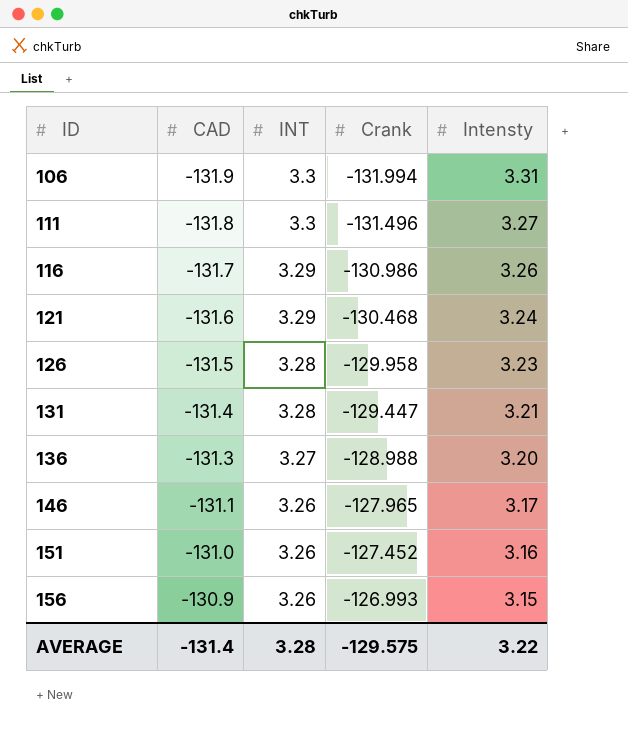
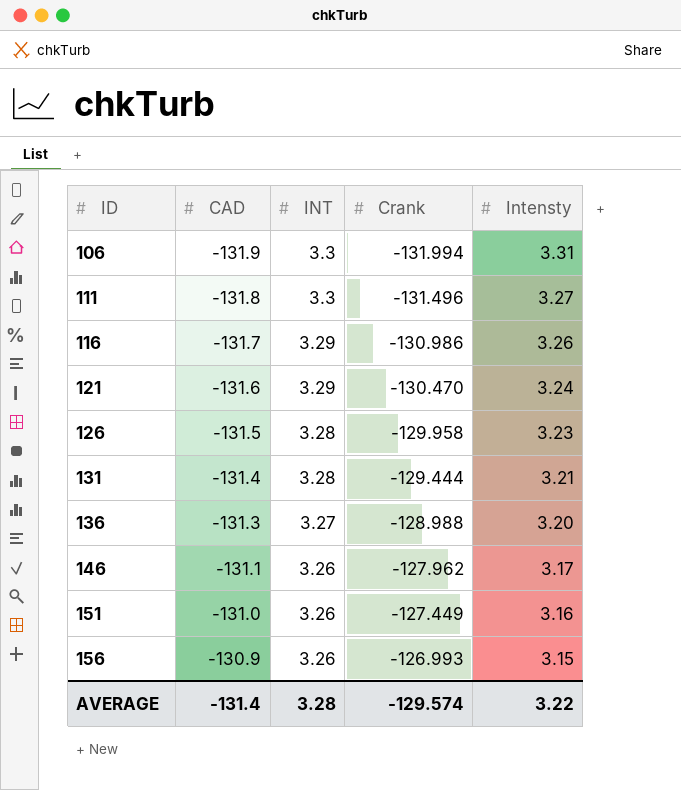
121 | Crank: -130.468 -> -130.470
131 | Crank: -129.447 -> -129.444
146 | Crank: -127.965 -> -127.962
151 | Crank: -127.452 -> -127.449
AVERAGE | Crank: -129.575 -> -129.574

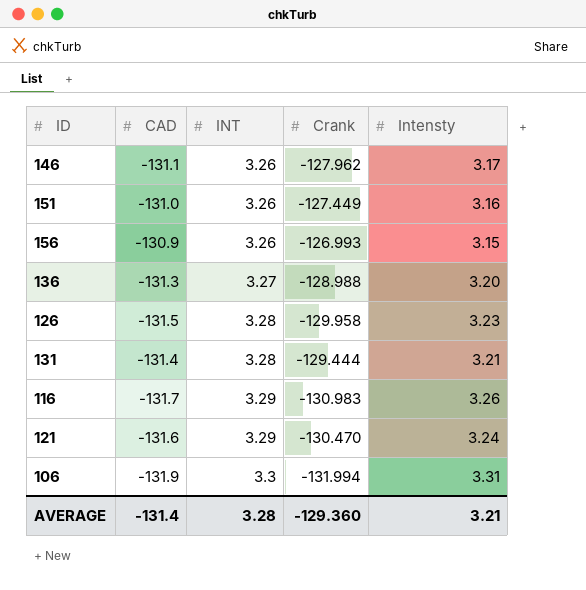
row order: ID ascending -> INT ascending
row 111: -131.8 | 3.3 | -131.496 | 3.27 -> none
116 | Crank: -130.986 -> -130.983
AVERAGE | Crank: -129.574 -> -129.360
AVERAGE | Intensty: 3.22 -> 3.21

